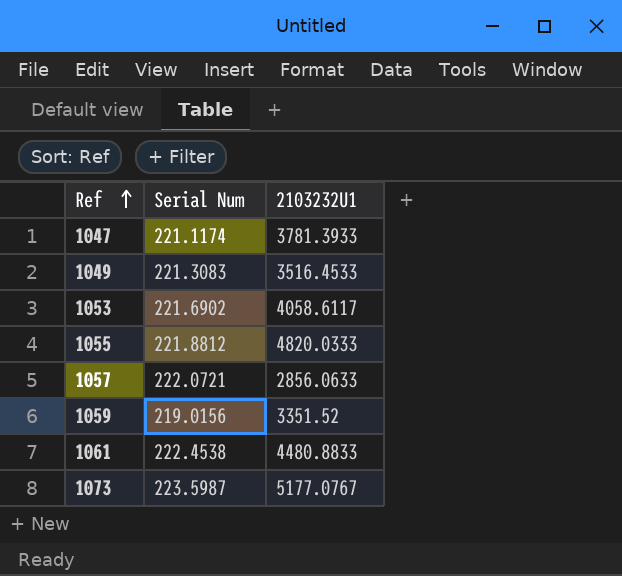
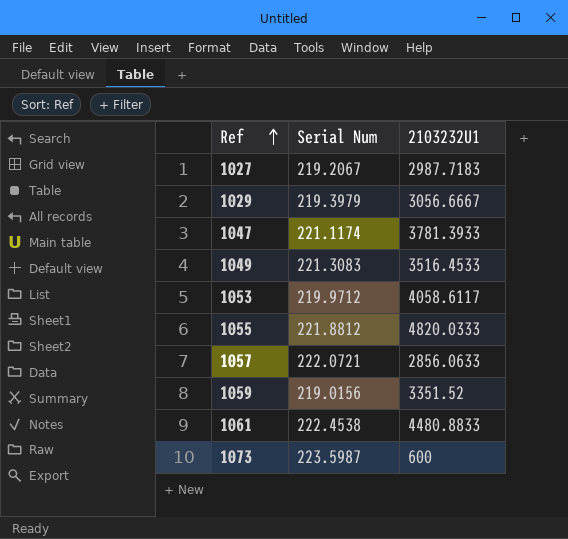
row 1027: none -> 219.2067 | 2987.7183
row 1029: none -> 219.3979 | 3056.6667
1053 | Serial Num: 221.6902 -> 219.9712
1073 | 2103232U1: 5177.0767 -> 600

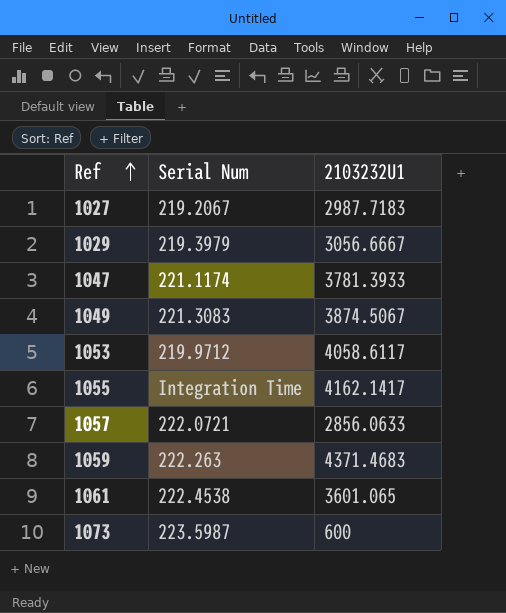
1049 | 2103232U1: 3516.4533 -> 3874.5067
1055 | Serial Num: 221.8812 -> Integration Time
1055 | 2103232U1: 4820.0333 -> 4162.1417
1059 | Serial Num: 219.0156 -> 222.263
1059 | 2103232U1: 3351.52 -> 4371.4683
1061 | 2103232U1: 4480.8833 -> 3601.065

